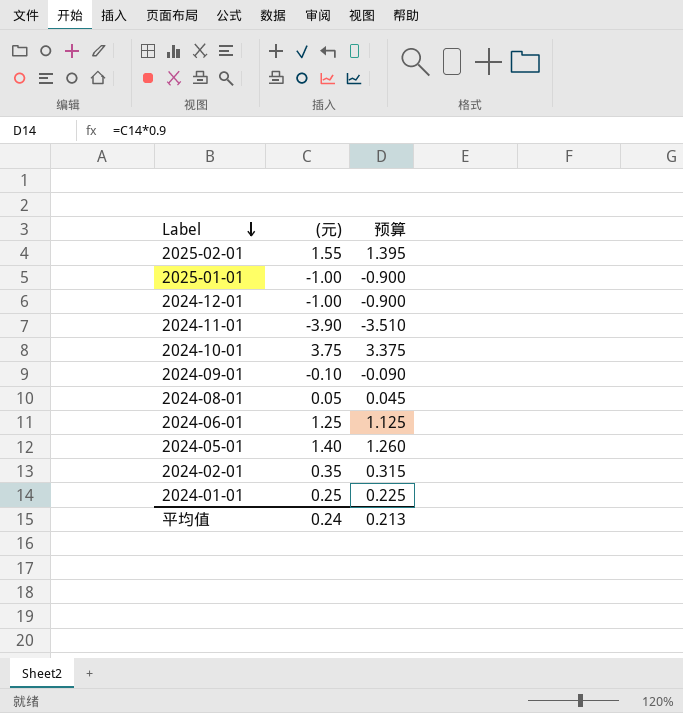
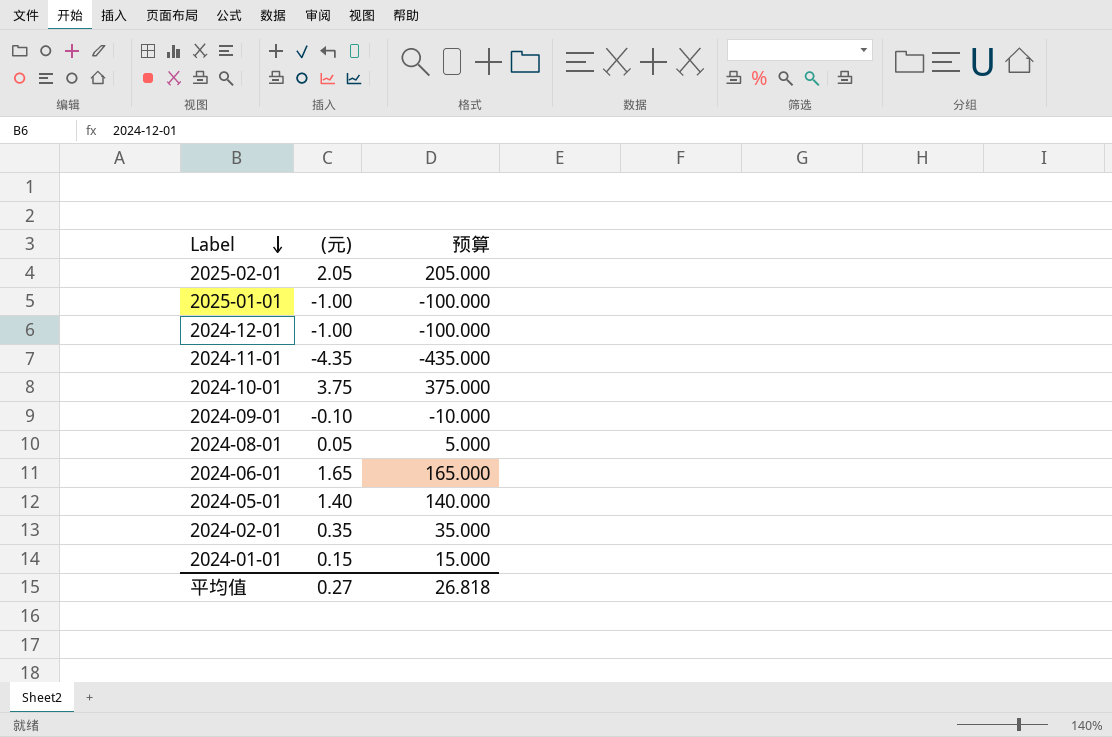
column 预算 | formula: [(元)] * 0.9 -> [(元)] * 100
2025-02-01 | (元): 1.55 -> 2.05
2024-11-01 | (元): -3.90 -> -4.35
2024-06-01 | (元): 1.25 -> 1.65
2024-01-01 | (元): 0.25 -> 0.15
平均值 | (元): 0.24 -> 0.27
平均值 | 预算: 0.213 -> 26.818

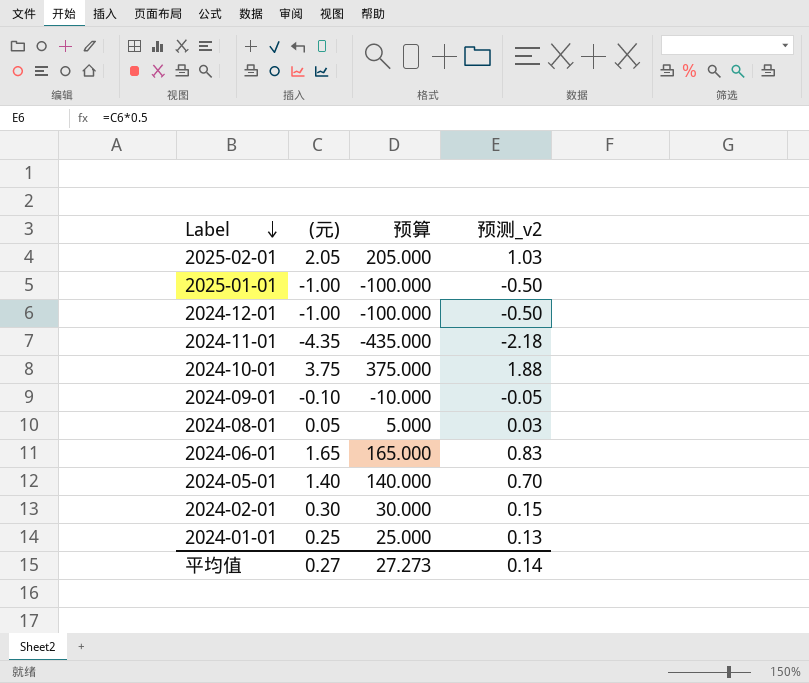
column 预测_v2 | formula: none -> [(元)] * 0.5
2024-02-01 | (元): 0.35 -> 0.30
2024-02-01 | 预算: 35.000 -> 30.000
2024-01-01 | (元): 0.15 -> 0.25
2024-01-01 | 预算: 15.000 -> 25.000
平均值 | 预算: 26.818 -> 27.273

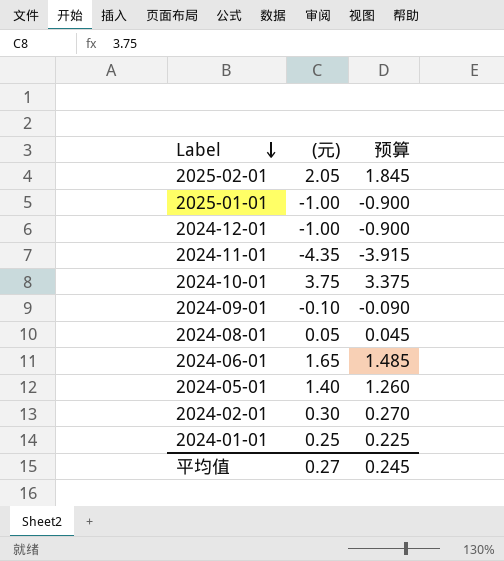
column 预测_v2 | formula: [(元)] * 0.5 -> none
column 预算 | formula: [(元)] * 100 -> [(元)] * 0.9
平均值 | 预算: 27.273 -> 0.245

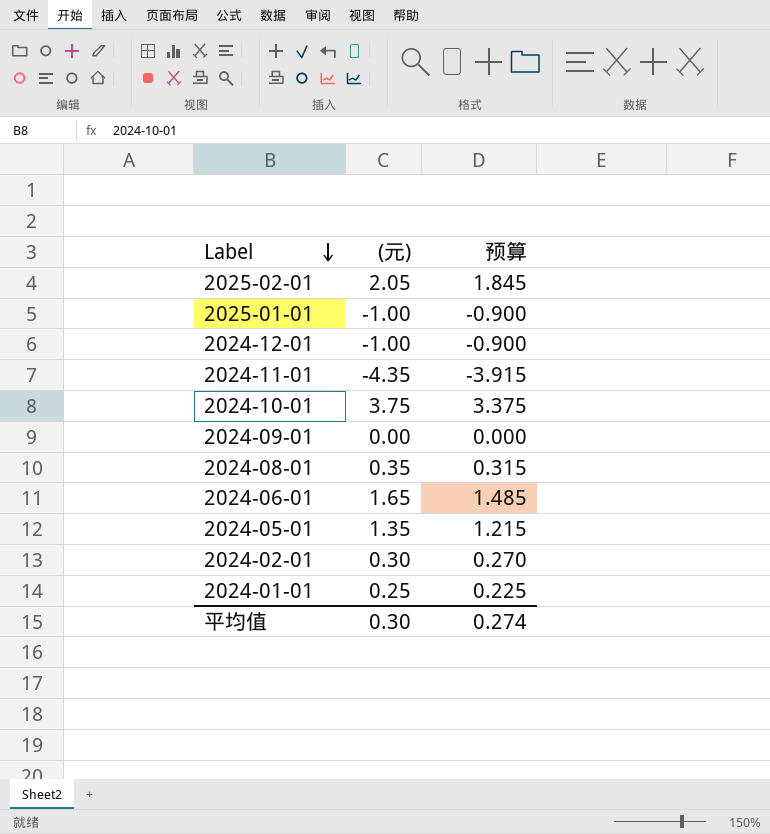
2024-09-01 | (元): -0.10 -> 0.00
2024-09-01 | 预算: -0.090 -> 0.000
2024-08-01 | (元): 0.05 -> 0.35
2024-08-01 | 预算: 0.045 -> 0.315
2024-05-01 | (元): 1.40 -> 1.35
2024-05-01 | 预算: 1.260 -> 1.215
平均值 | (元): 0.27 -> 0.30
平均值 | 预算: 0.245 -> 0.274

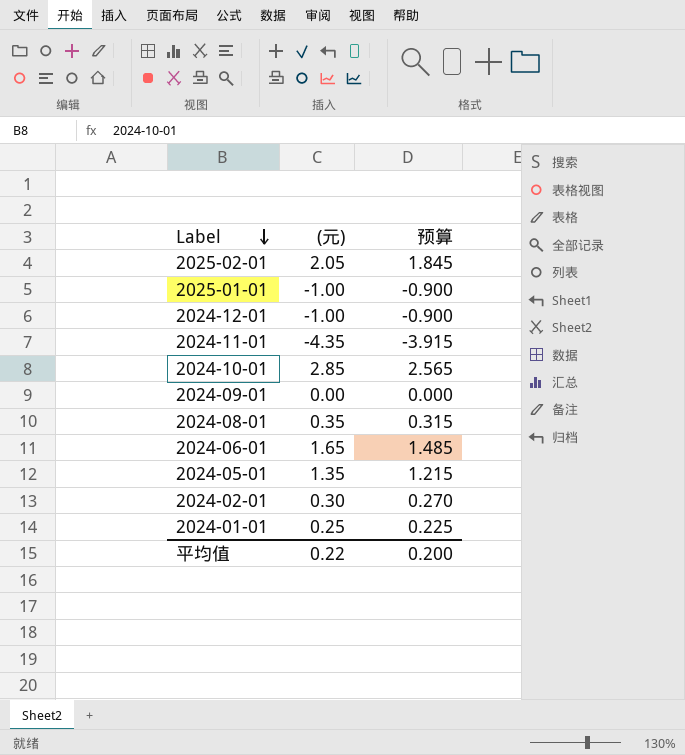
2024-10-01 | (元): 3.75 -> 2.85
2024-10-01 | 预算: 3.375 -> 2.565
平均值 | (元): 0.30 -> 0.22
平均值 | 预算: 0.274 -> 0.200

